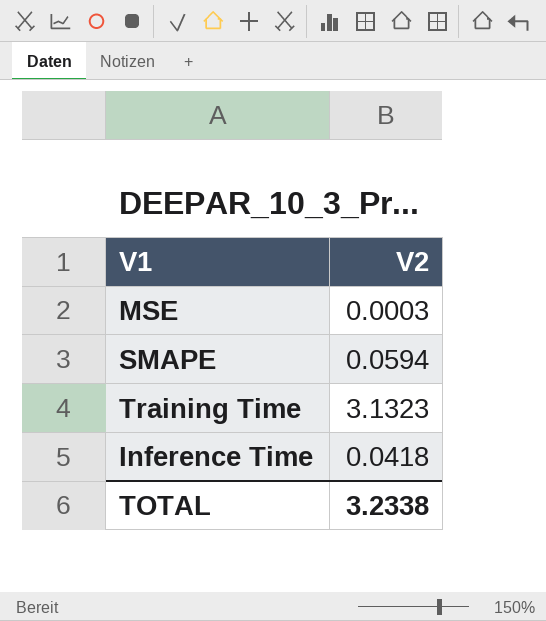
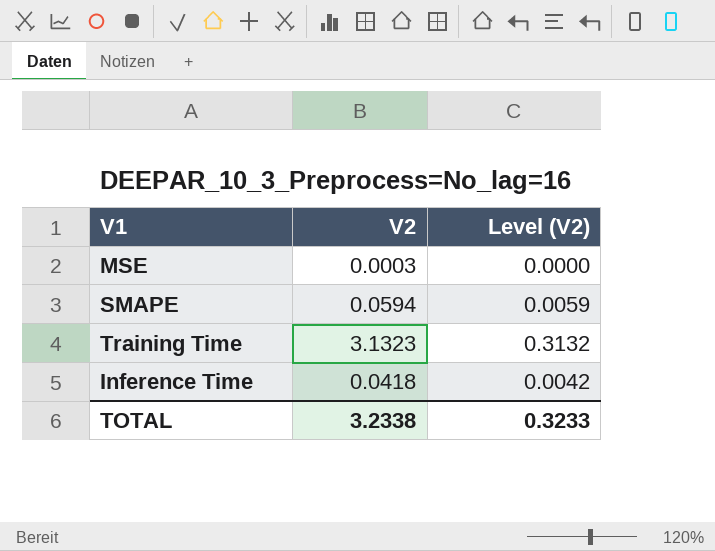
column Level (V2) | formula: none -> [V2] * 0.1

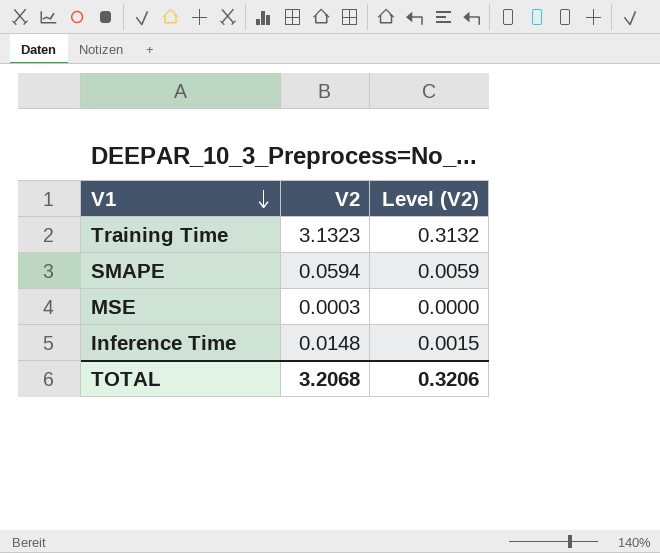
row order: none -> V1 descending
Inference Time | V2: 0.0418 -> 0.0148
Inference Time | Level (V2): 0.0042 -> 0.0015
TOTAL | V2: 3.2338 -> 3.2068
TOTAL | Level (V2): 0.3233 -> 0.3206

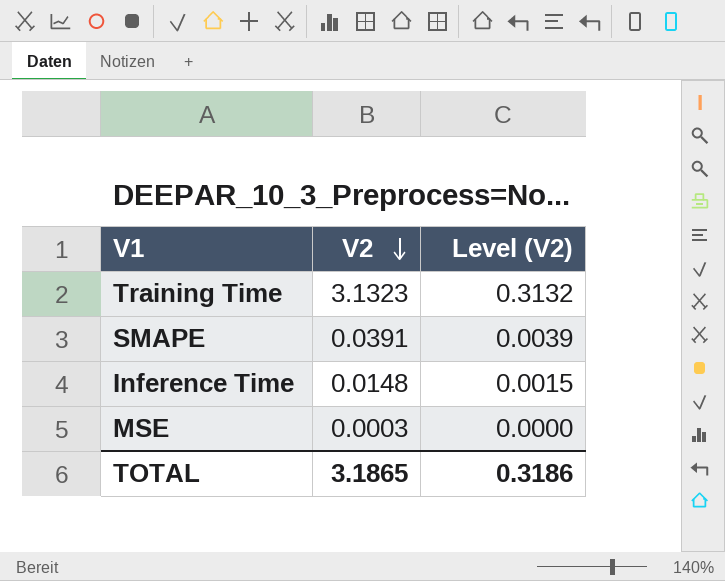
row order: V1 descending -> V2 descending
SMAPE | V2: 0.0594 -> 0.0391
SMAPE | Level (V2): 0.0059 -> 0.0039
TOTAL | V2: 3.2068 -> 3.1865
TOTAL | Level (V2): 0.3206 -> 0.3186

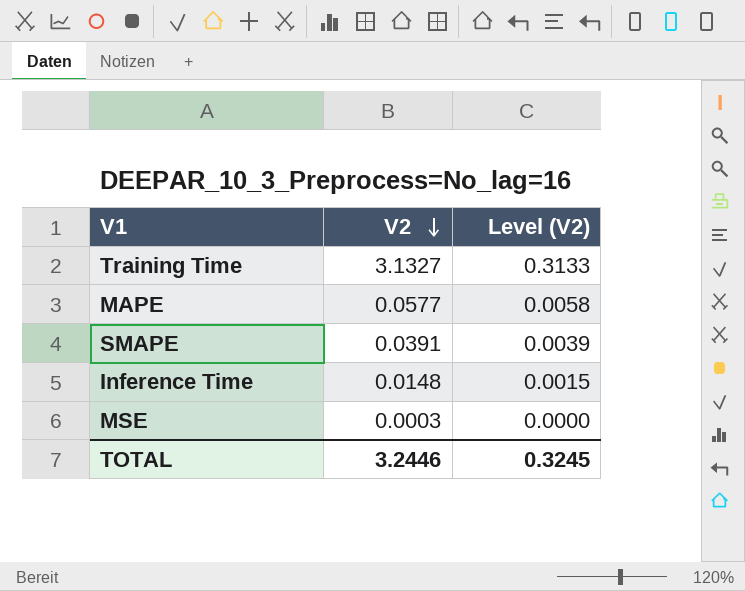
Training Time | V2: 3.1323 -> 3.1327
Training Time | Level (V2): 0.3132 -> 0.3133
row MAPE: none -> 0.0577 | 0.0058
TOTAL | V2: 3.1865 -> 3.2446
TOTAL | Level (V2): 0.3186 -> 0.3245

